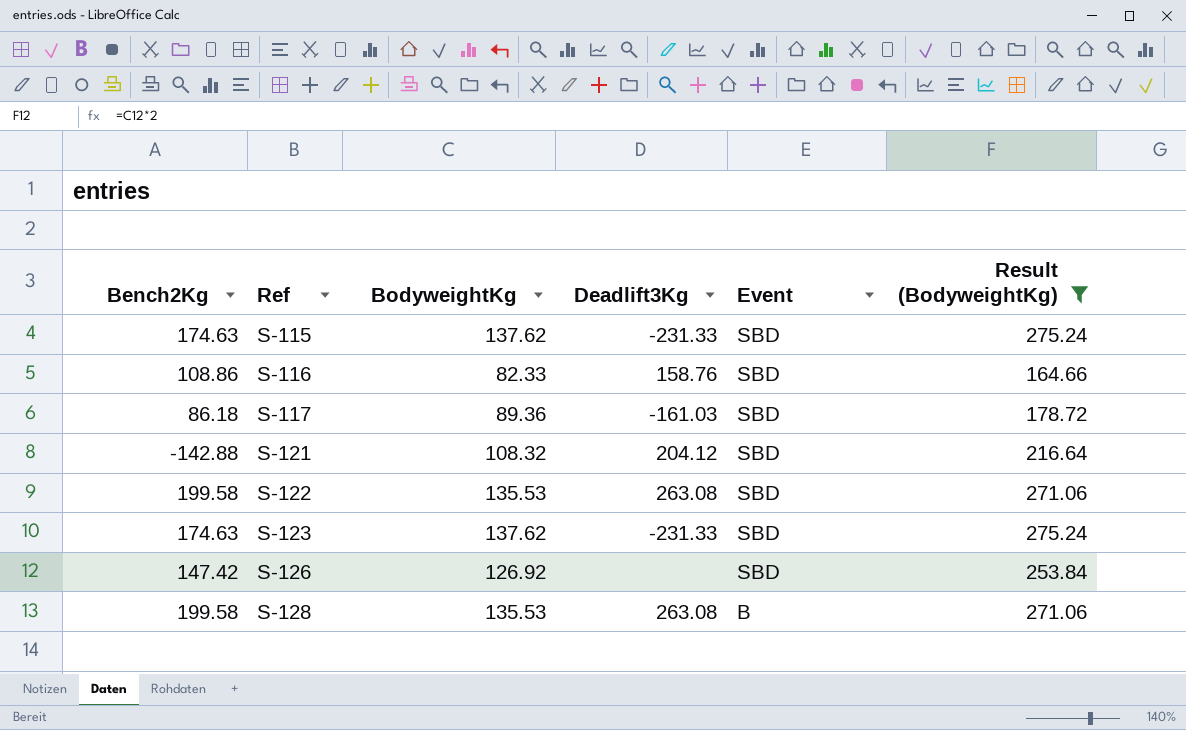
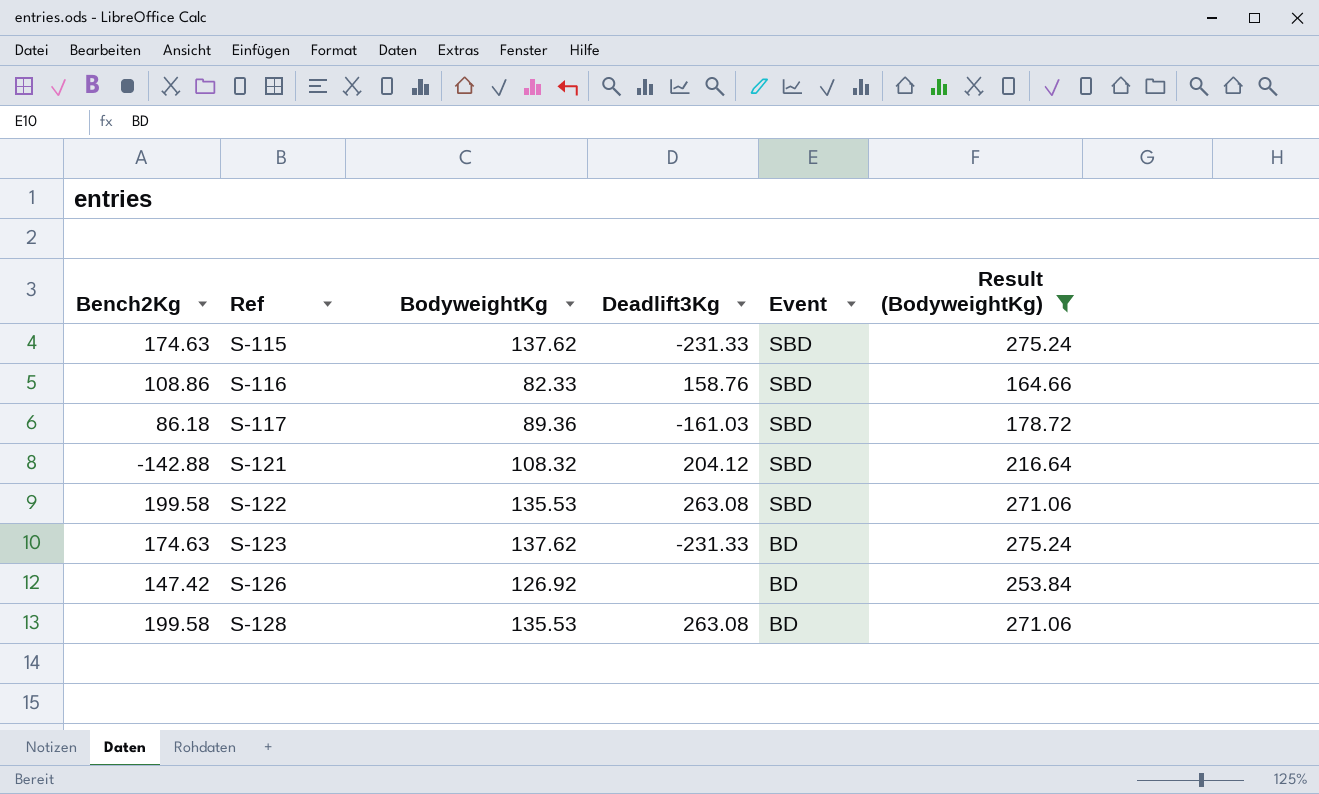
S-123 | Event: SBD -> BD
S-126 | Event: SBD -> BD
S-128 | Event: B -> BD

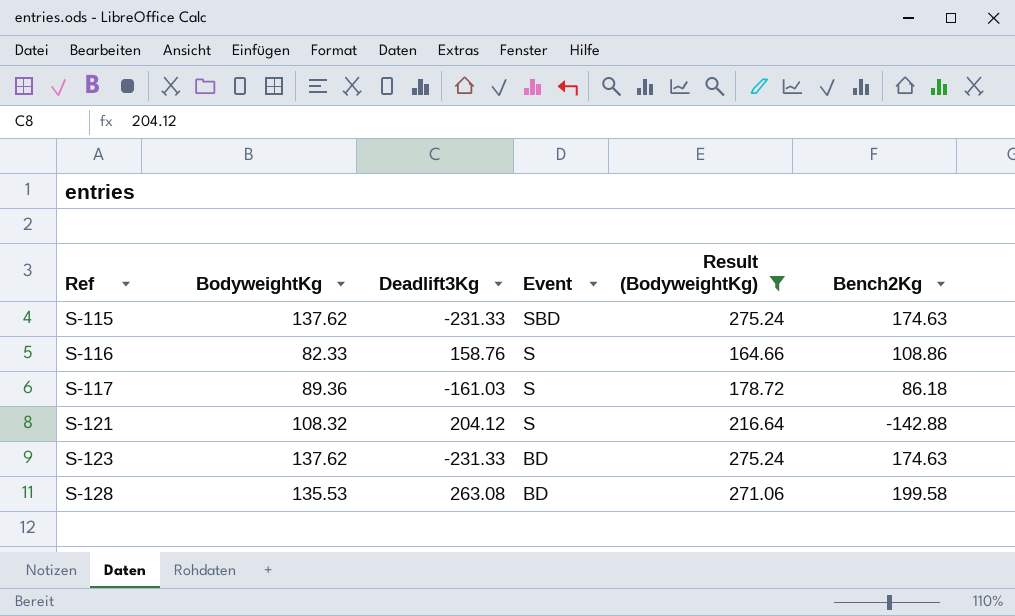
column Bench2Kg | position: 1 -> 6
row S-122: 199.58 | 135.53 | 263.08 | SBD | 271.06 -> none
row S-126: 147.42 | 126.92 | none | BD | 253.84 -> none
S-116 | Event: SBD -> S
S-117 | Event: SBD -> S
S-121 | Event: SBD -> S

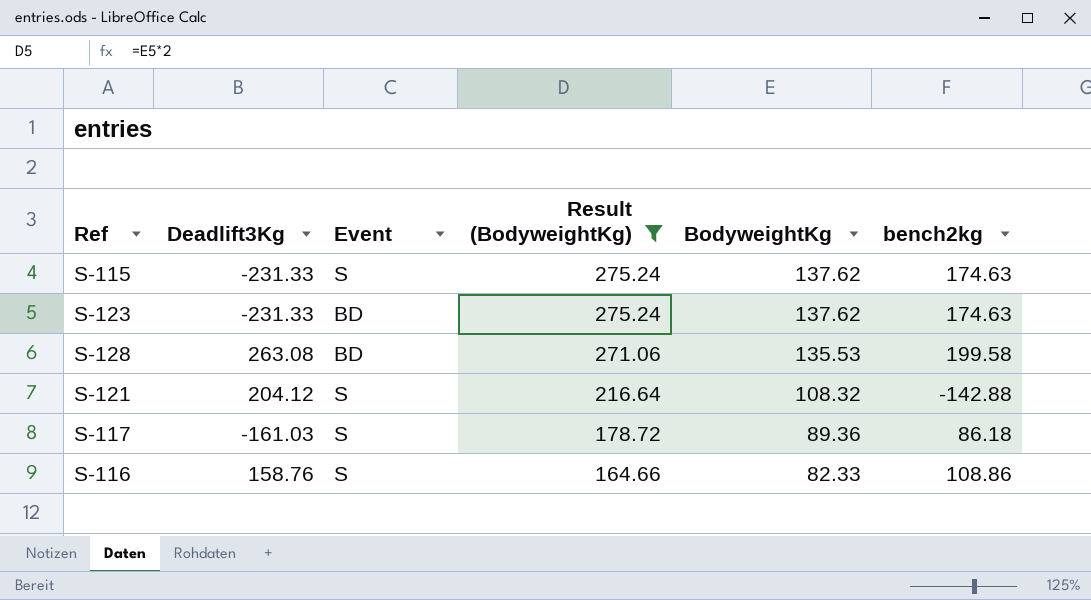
row order: Ref ascending -> Result (BodyweightKg) descending
column BodyweightKg | position: 2 -> 5
column name: Bench2Kg -> bench2kg
S-115 | Event: SBD -> S

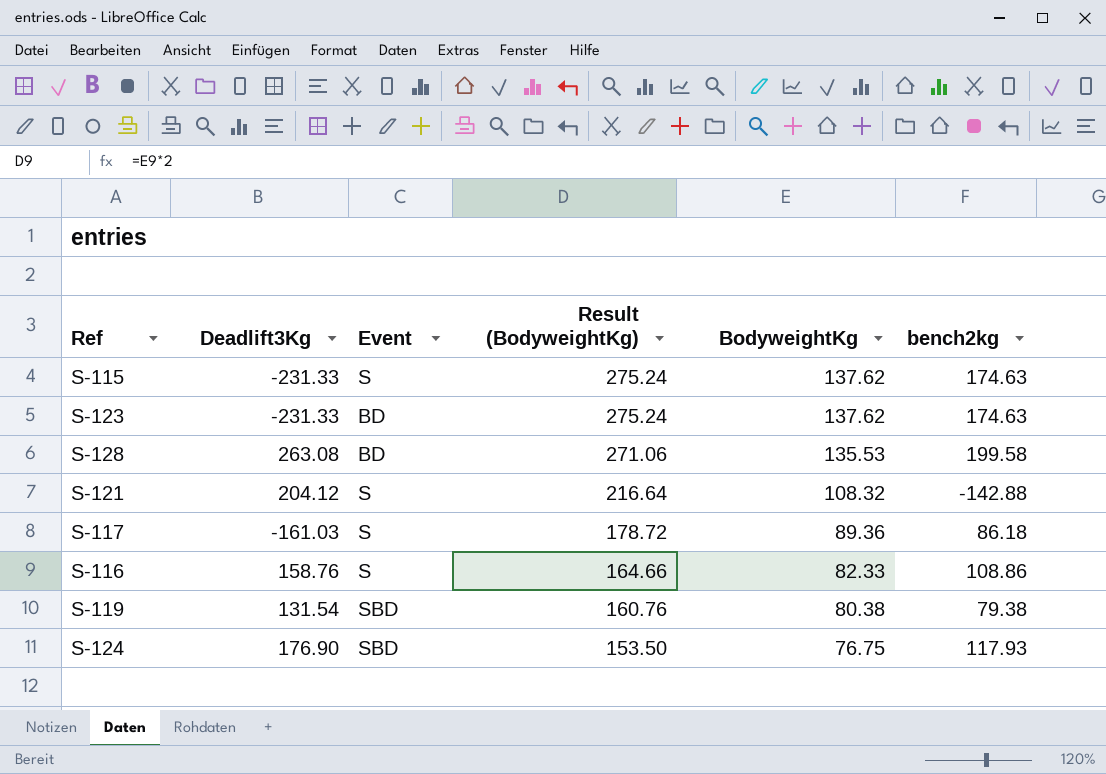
filter: Result (BodyweightKg) >= 164.66 -> none

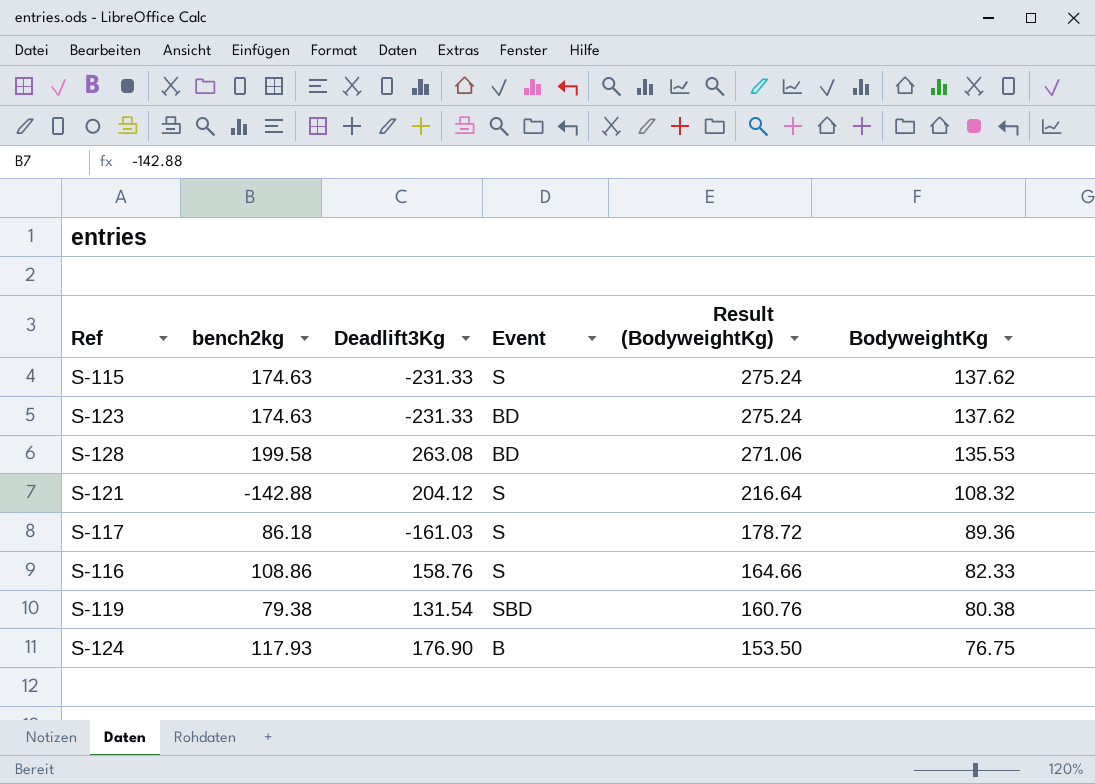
column bench2kg | position: 6 -> 2
S-124 | Event: SBD -> B

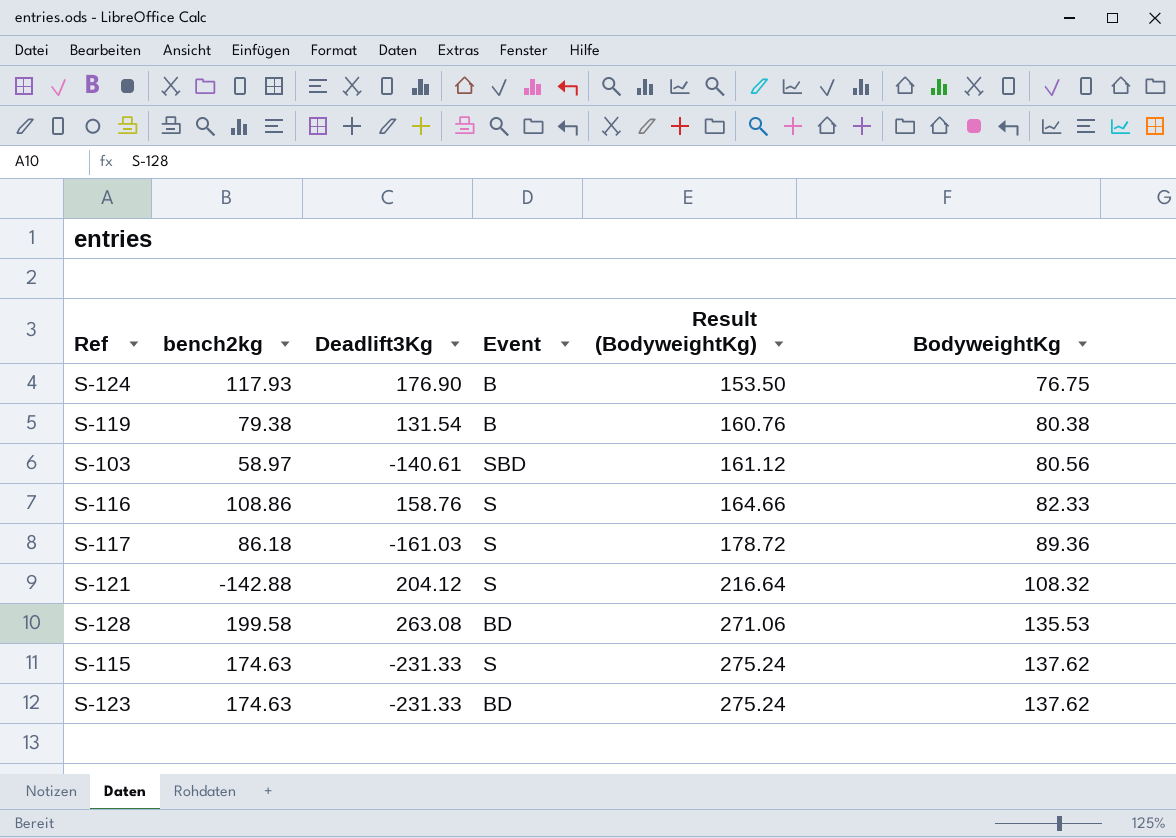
row order: Result (BodyweightKg) descending -> Result (BodyweightKg) ascending
S-119 | Event: SBD -> B
row S-103: none -> 58.97 | -140.61 | SBD | 161.12 | 80.56

